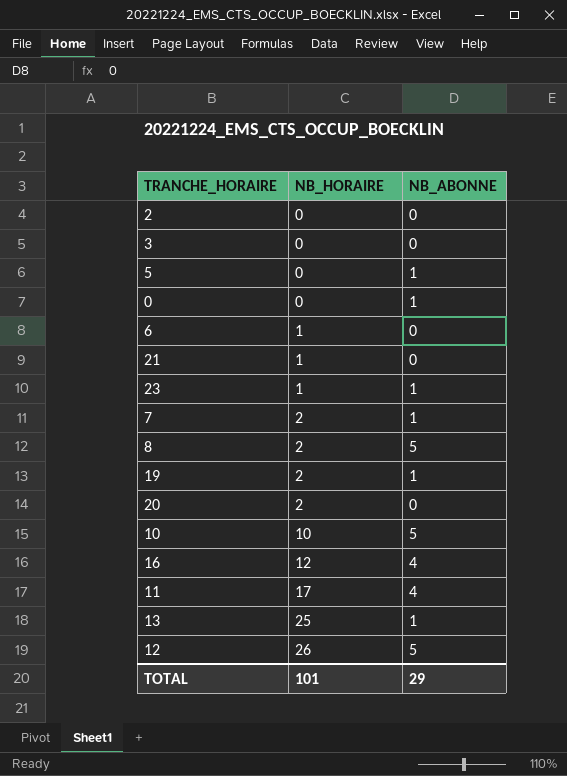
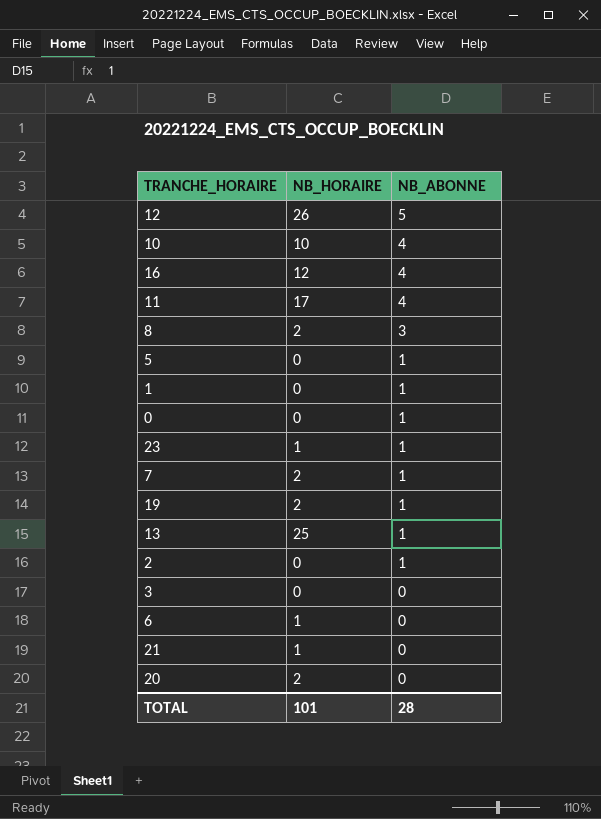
row order: NB_HORAIRE ascending -> NB_ABONNE descending
10 | NB_ABONNE: 5 -> 4
8 | NB_ABONNE: 5 -> 3
row 1: none -> 0 | 1
2 | NB_ABONNE: 0 -> 1
TOTAL | NB_ABONNE: 29 -> 28

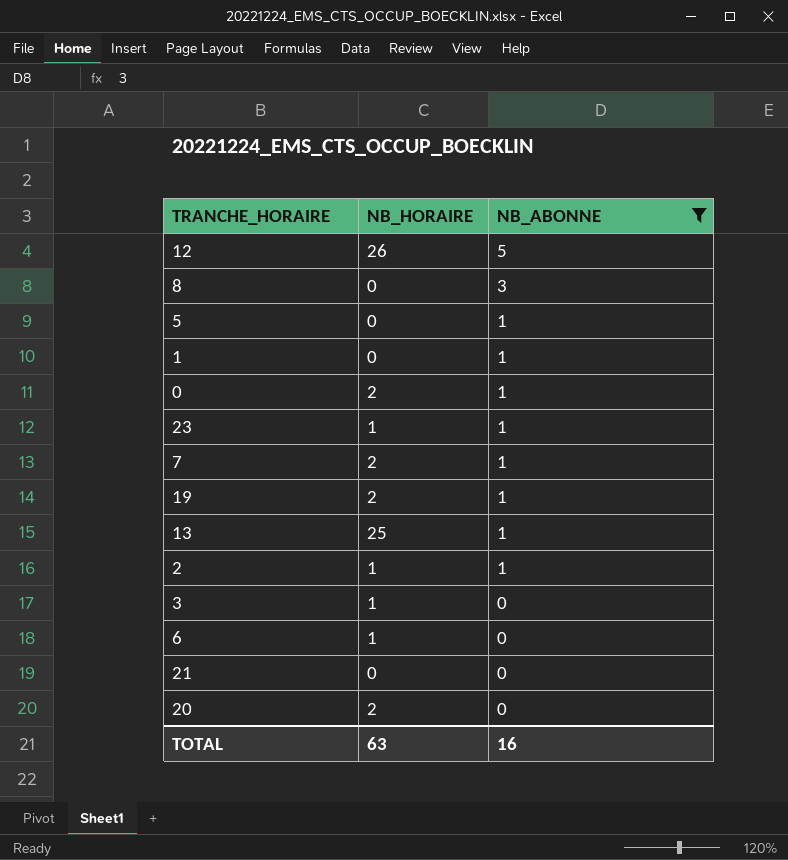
filter: none -> NB_ABONNE != 4
8 | NB_HORAIRE: 2 -> 0
0 | NB_HORAIRE: 0 -> 2
2 | NB_HORAIRE: 0 -> 1
3 | NB_HORAIRE: 0 -> 1
21 | NB_HORAIRE: 1 -> 0
TOTAL | NB_HORAIRE: 101 -> 63
TOTAL | NB_ABONNE: 28 -> 16

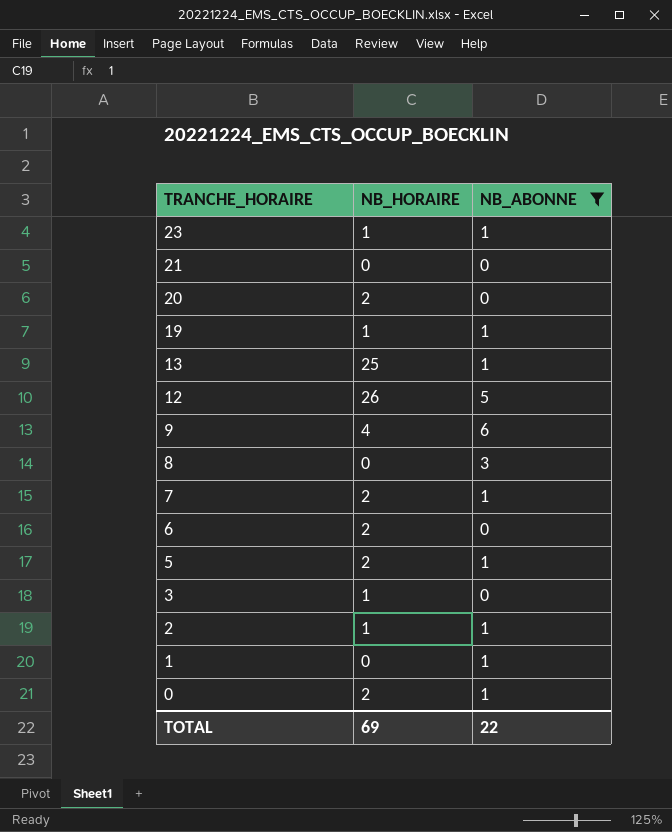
row order: NB_ABONNE descending -> TRANCHE_HORAIRE descending
19 | NB_HORAIRE: 2 -> 1
row 9: none -> 4 | 6
6 | NB_HORAIRE: 1 -> 2
5 | NB_HORAIRE: 0 -> 2
TOTAL | NB_HORAIRE: 63 -> 69
TOTAL | NB_ABONNE: 16 -> 22

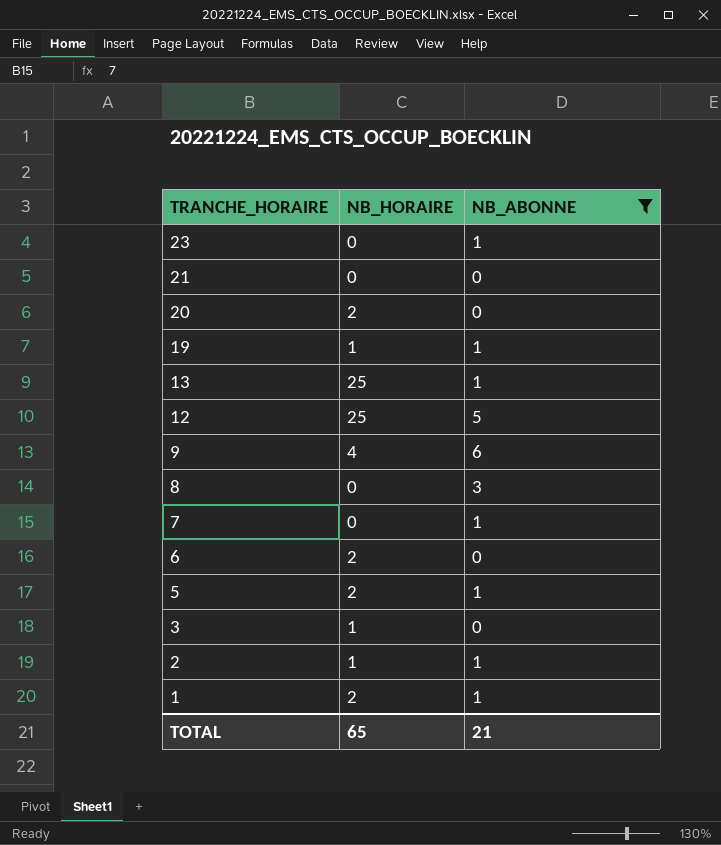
row 0: 2 | 1 -> none
23 | NB_HORAIRE: 1 -> 0
12 | NB_HORAIRE: 26 -> 25
7 | NB_HORAIRE: 2 -> 0
1 | NB_HORAIRE: 0 -> 2
TOTAL | NB_HORAIRE: 69 -> 65
TOTAL | NB_ABONNE: 22 -> 21

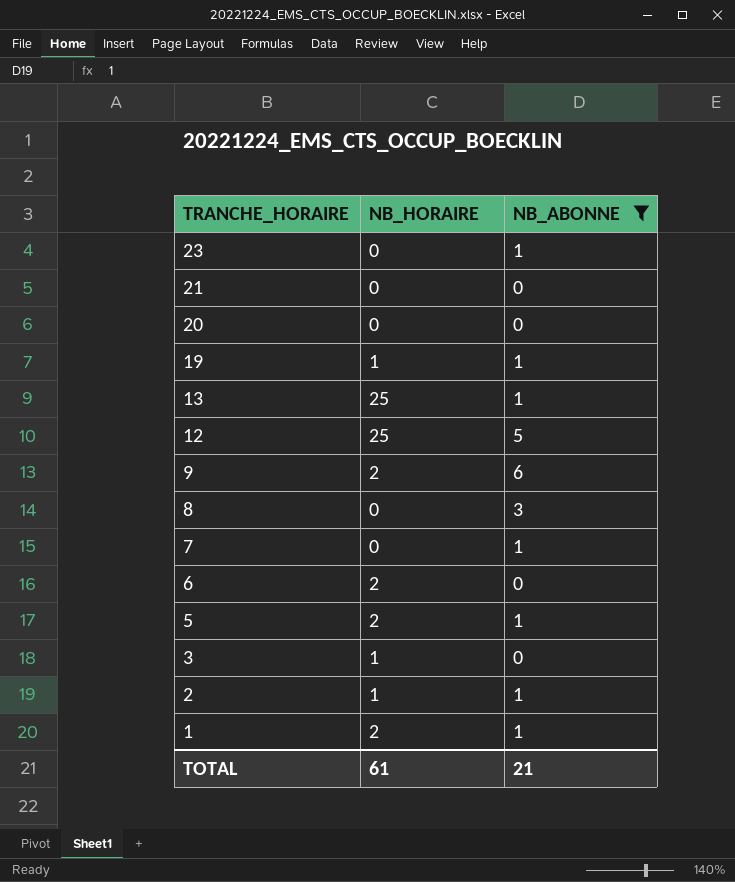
20 | NB_HORAIRE: 2 -> 0
9 | NB_HORAIRE: 4 -> 2
TOTAL | NB_HORAIRE: 65 -> 61

